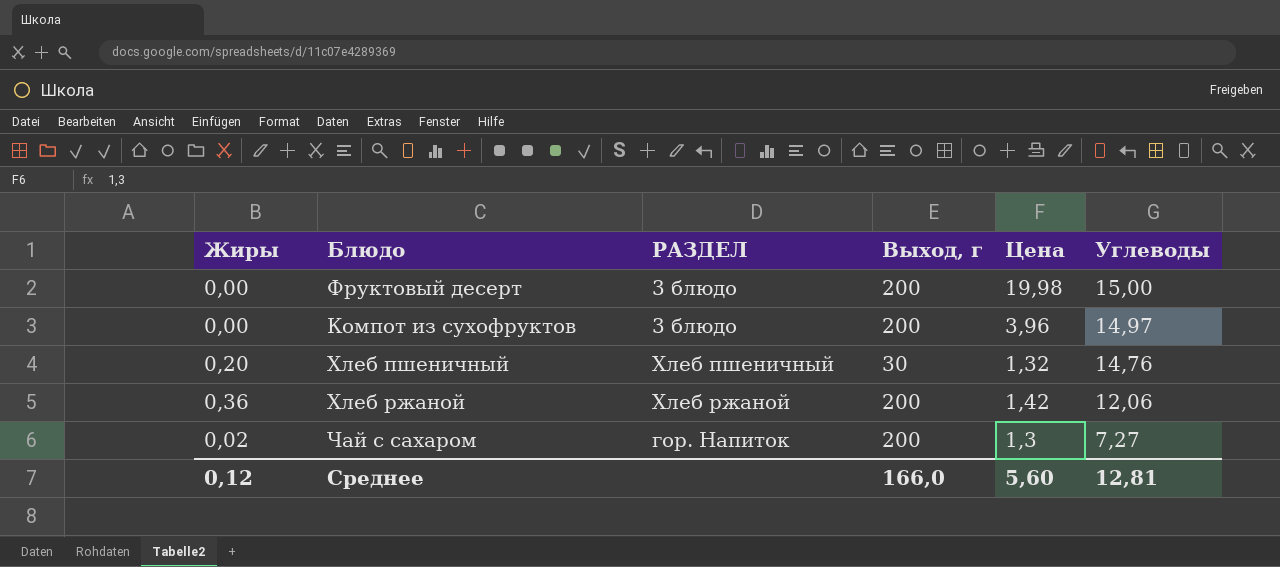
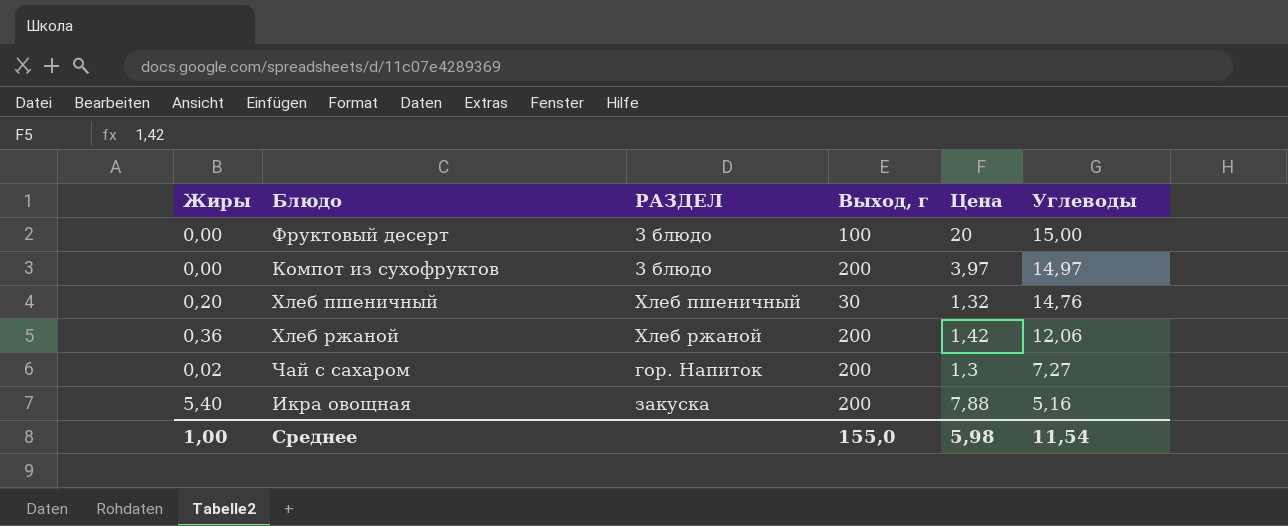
Фруктовый десерт | Выход, г: 200 -> 100
Фруктовый десерт | Цена: 19,98 -> 20
Компот из сухофруктов | Цена: 3,96 -> 3,97
row Икра овощная: none -> 5,40 | закуска | 200 | 7,88 | 5,16
Среднее | Жиры: 0,12 -> 1,00
Среднее | Выход, г: 166,0 -> 155,0
Среднее | Цена: 5,60 -> 5,98
Среднее | Углеводы: 12,81 -> 11,54

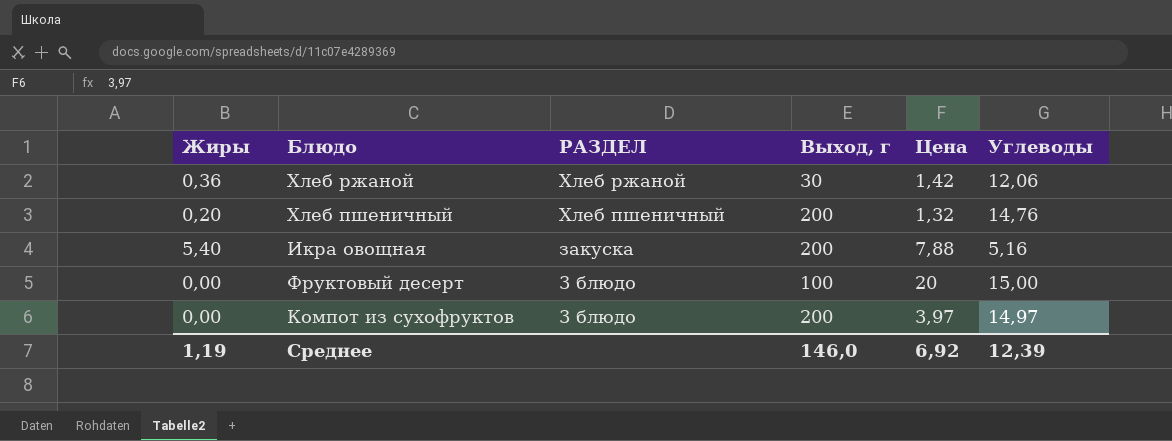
row order: Углеводы descending -> РАЗДЕЛ descending
row Чай с сахаром: 0,02 | гор. Напиток | 200 | 1,3 | 7,27 -> none
Хлеб ржаной | Выход, г: 200 -> 30
Хлеб пшеничный | Выход, г: 30 -> 200
Среднее | Жиры: 1,00 -> 1,19
Среднее | Выход, г: 155,0 -> 146,0
Среднее | Цена: 5,98 -> 6,92
Среднее | Углеводы: 11,54 -> 12,39

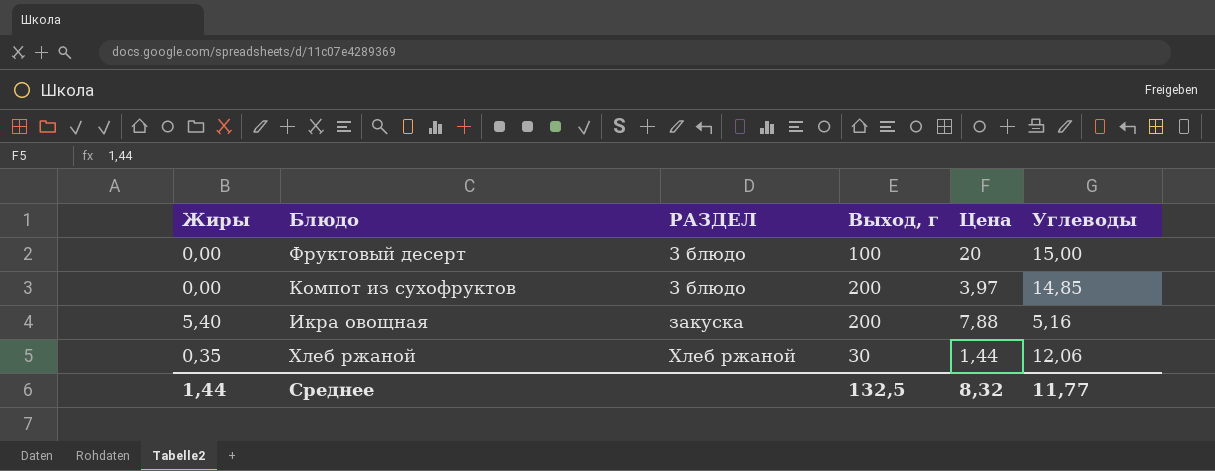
row order: РАЗДЕЛ descending -> РАЗДЕЛ ascending
row Хлеб пшеничный: 0,20 | Хлеб пшеничный | 200 | 1,32 | 14,76 -> none
Компот из сухофруктов | Углеводы: 14,97 -> 14,85
Хлеб ржаной | Жиры: 0,36 -> 0,35
Хлеб ржаной | Цена: 1,42 -> 1,44
Среднее | Жиры: 1,19 -> 1,44
Среднее | Выход, г: 146,0 -> 132,5
Среднее | Цена: 6,92 -> 8,32
Среднее | Углеводы: 12,39 -> 11,77

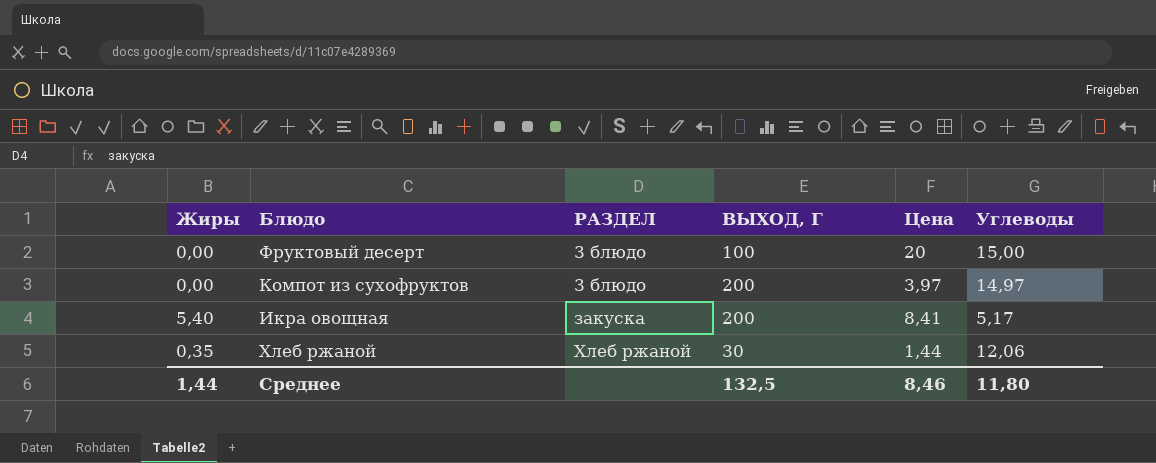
column name: Выход, г -> ВЫХОД, Г
Компот из сухофруктов | Углеводы: 14,85 -> 14,97
Икра овощная | Цена: 7,88 -> 8,41
Икра овощная | Углеводы: 5,16 -> 5,17
Среднее | Цена: 8,32 -> 8,46
Среднее | Углеводы: 11,77 -> 11,80

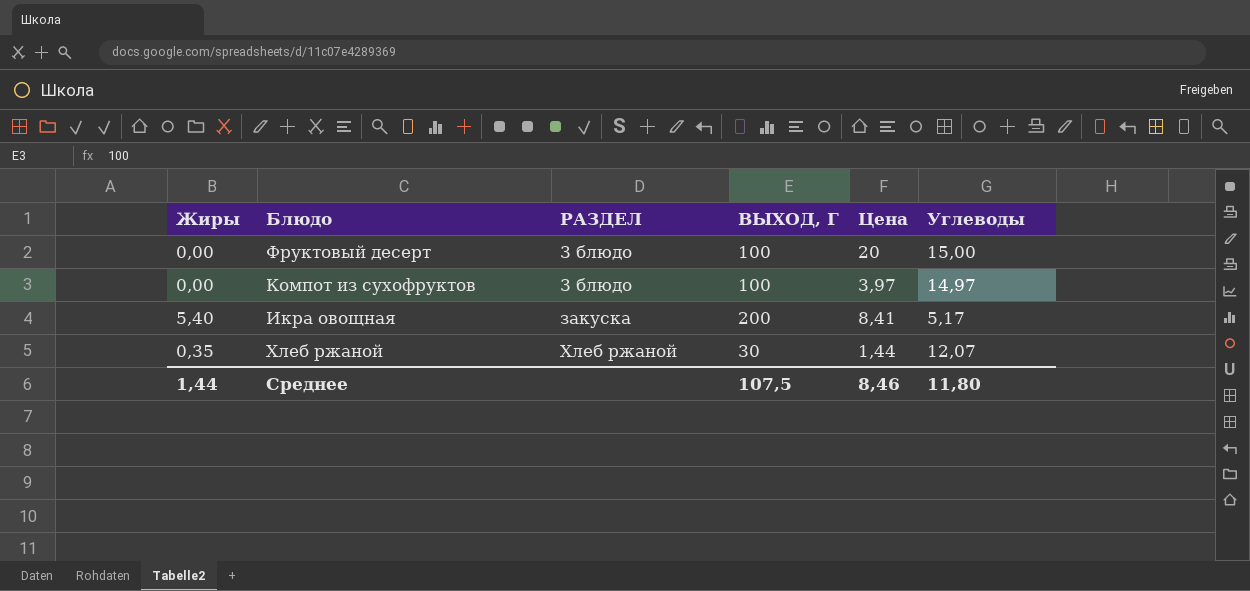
Компот из сухофруктов | ВЫХОД, Г: 200 -> 100
Хлеб ржаной | Углеводы: 12,06 -> 12,07
Среднее | ВЫХОД, Г: 132,5 -> 107,5

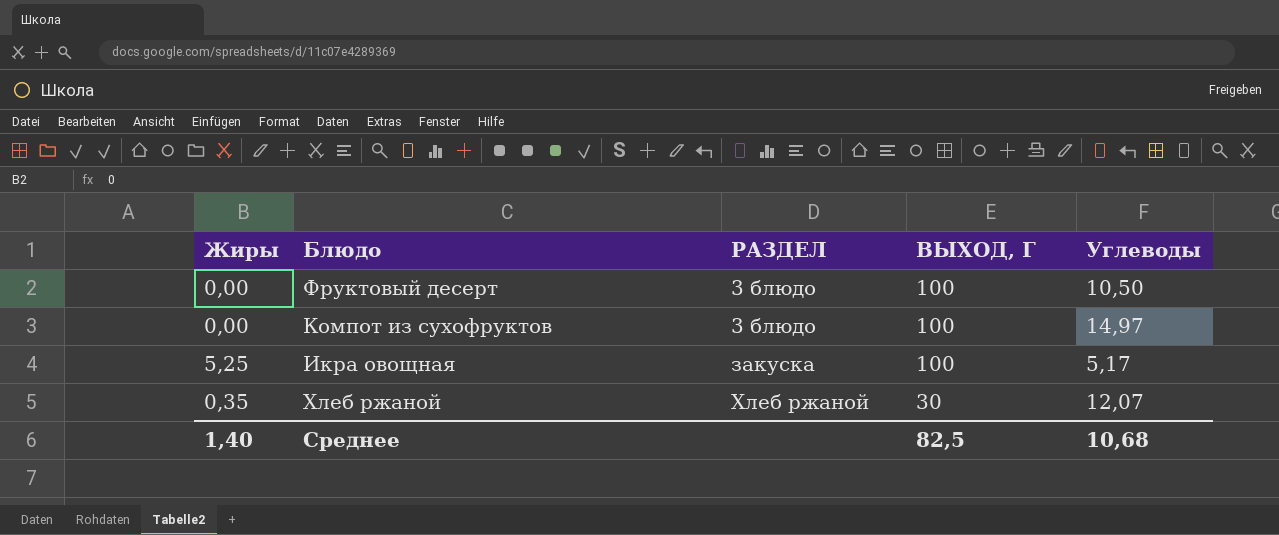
column Цена | position: 5 -> none
Фруктовый десерт | Углеводы: 15,00 -> 10,50
Икра овощная | Жиры: 5,40 -> 5,25
Икра овощная | ВЫХОД, Г: 200 -> 100
Среднее | Жиры: 1,44 -> 1,40
Среднее | ВЫХОД, Г: 107,5 -> 82,5
Среднее | Углеводы: 11,80 -> 10,68

